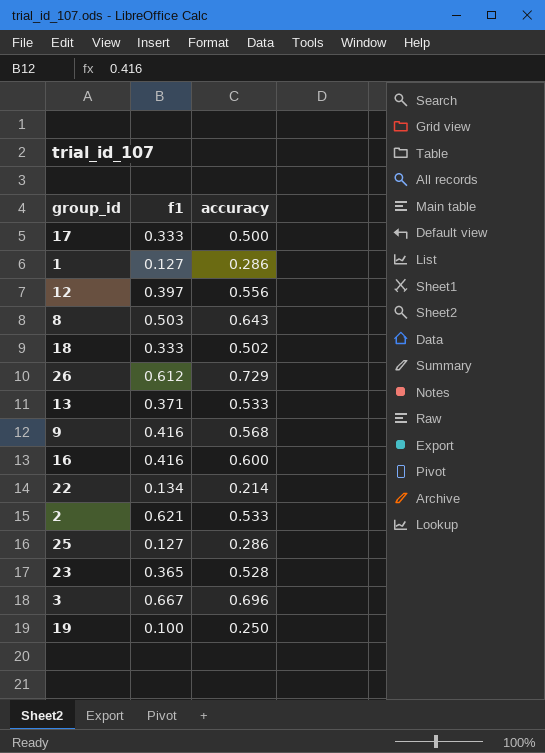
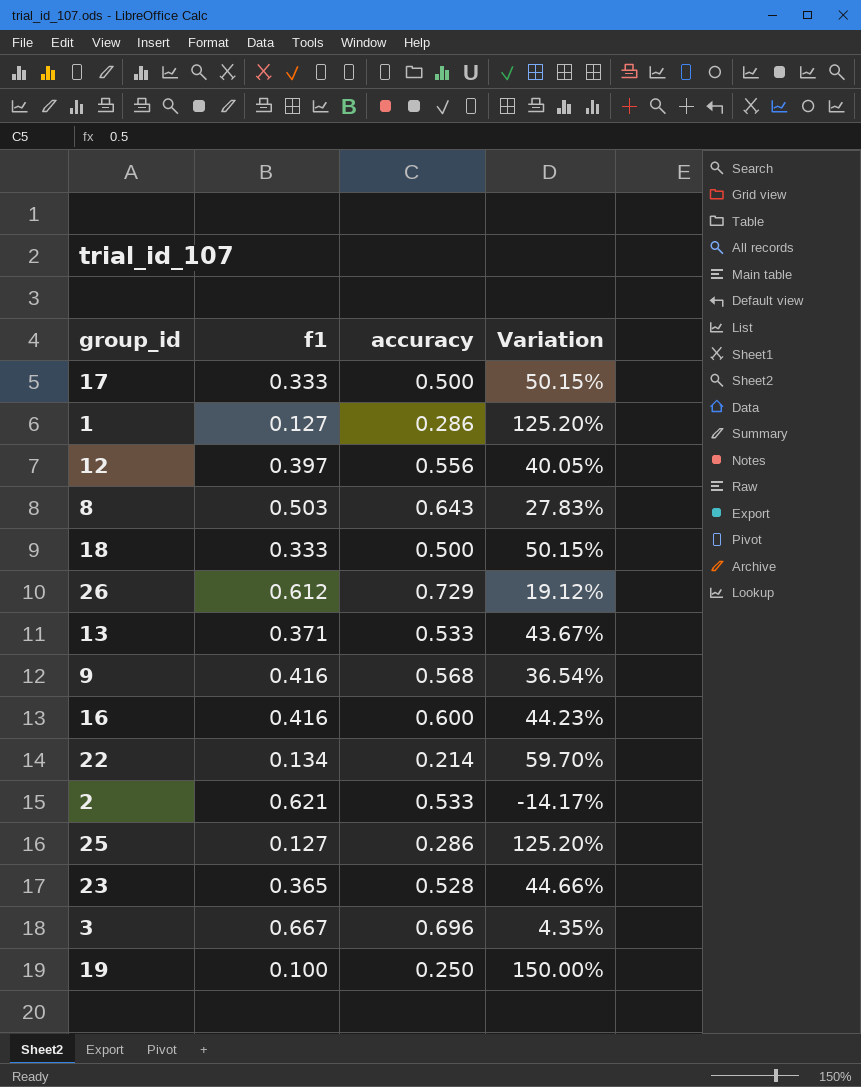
column Variation | formula: none -> ([accuracy] - [f1]) / [f1]
18 | accuracy: 0.502 -> 0.500

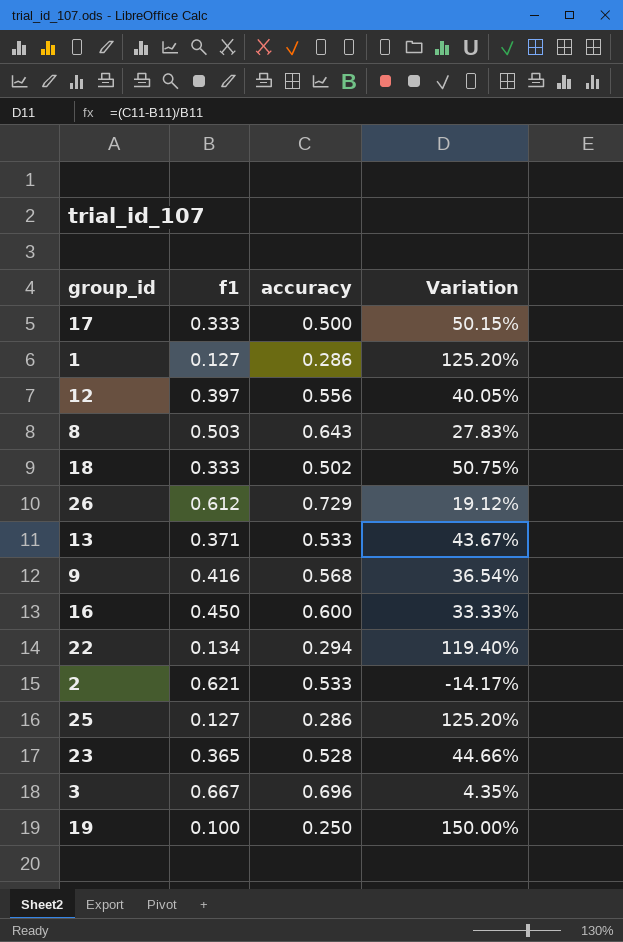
18 | accuracy: 0.500 -> 0.502
18 | Variation: 50.15% -> 50.75%
16 | f1: 0.416 -> 0.450
16 | Variation: 44.23% -> 33.33%
22 | accuracy: 0.214 -> 0.294
22 | Variation: 59.70% -> 119.40%

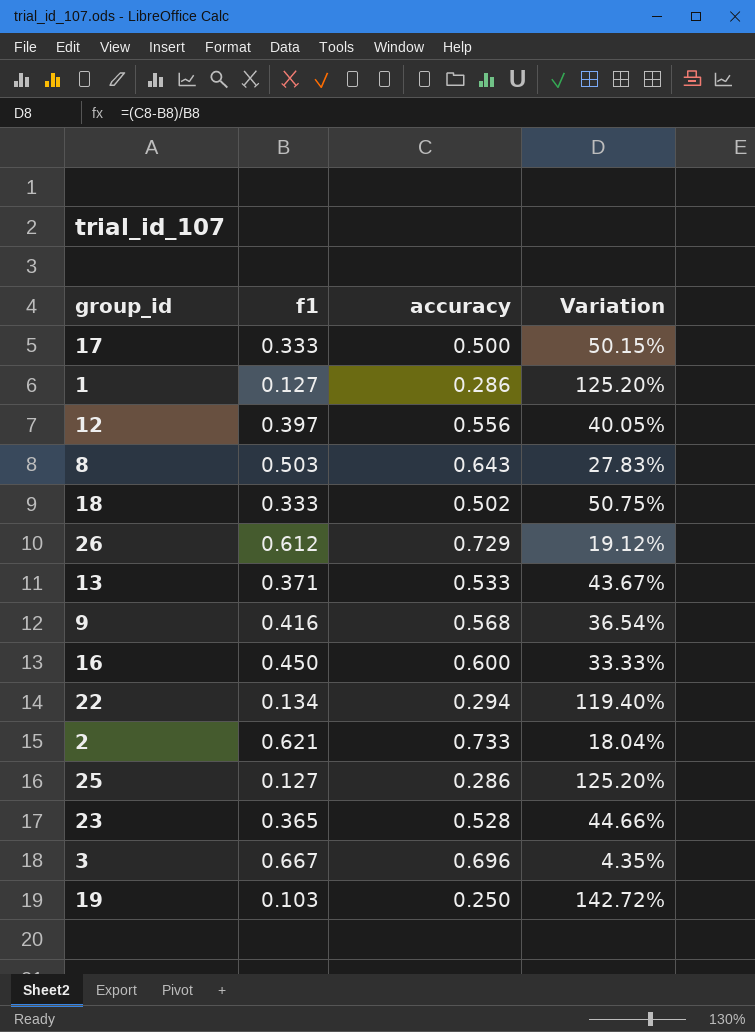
2 | accuracy: 0.533 -> 0.733
2 | Variation: -14.17% -> 18.04%
19 | f1: 0.100 -> 0.103
19 | Variation: 150.00% -> 142.72%

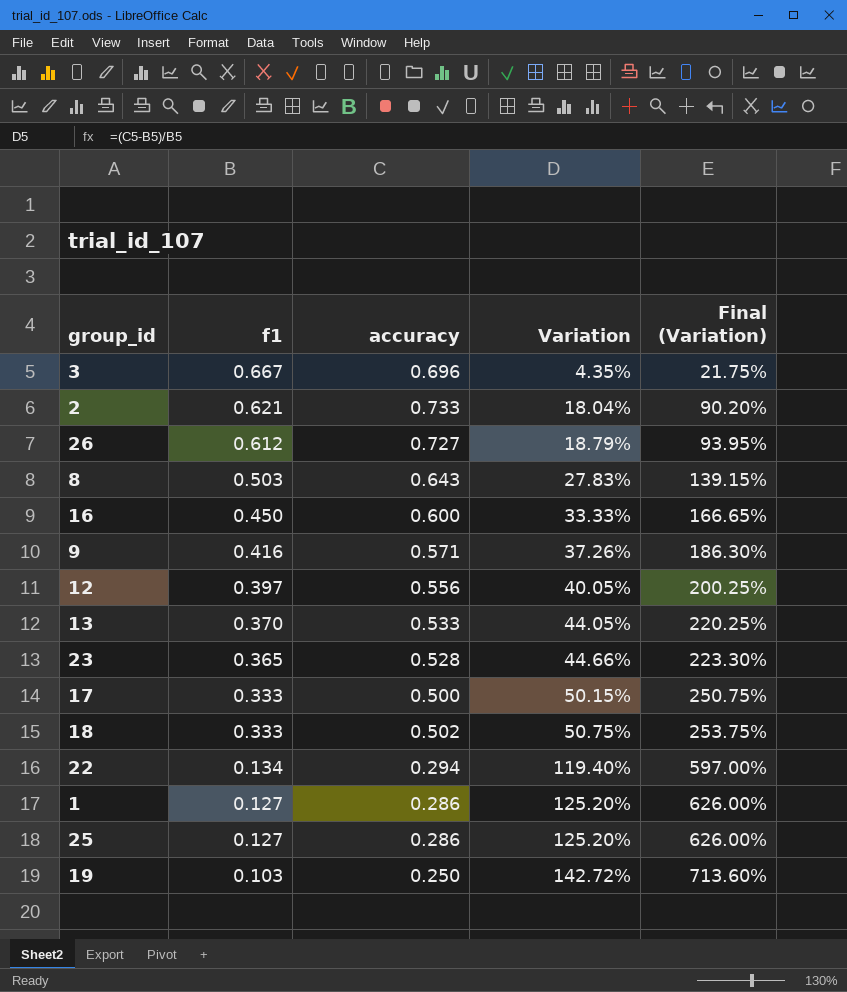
row order: none -> f1 descending
column Final (Variation) | formula: none -> [Variation] * 5
26 | accuracy: 0.729 -> 0.727
26 | Variation: 19.12% -> 18.79%
9 | accuracy: 0.568 -> 0.571
9 | Variation: 36.54% -> 37.26%
13 | f1: 0.371 -> 0.370
13 | Variation: 43.67% -> 44.05%

